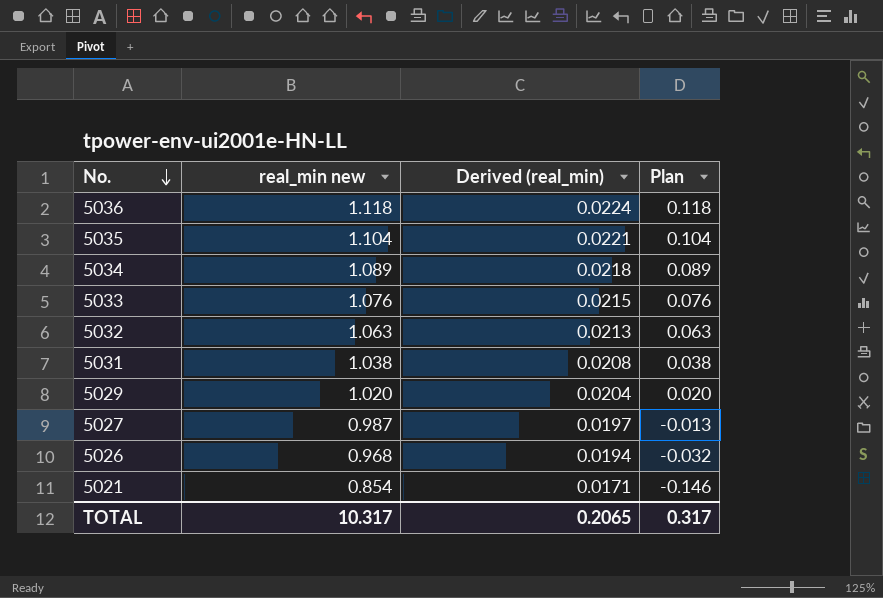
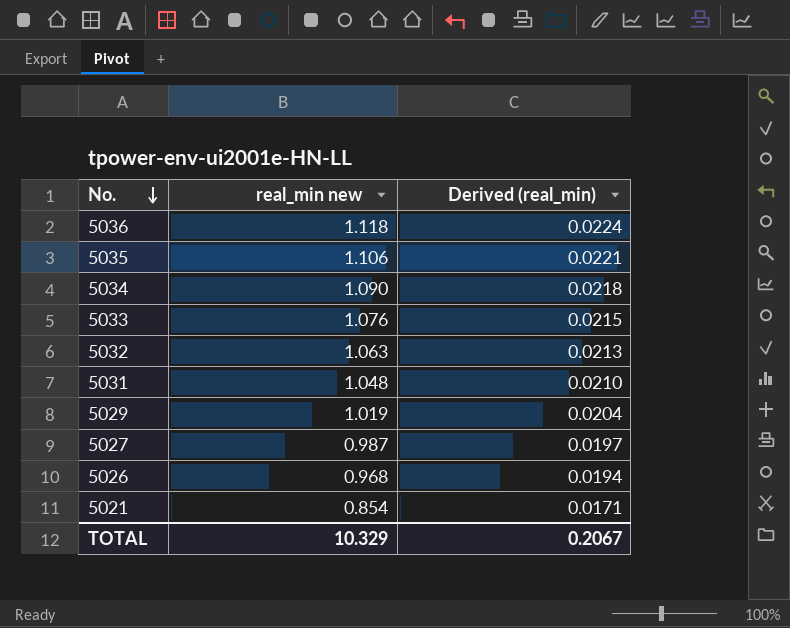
column Plan | formula: [real_min new] - 1 -> none
5035 | real_min new: 1.104 -> 1.106
5034 | real_min new: 1.089 -> 1.090
5031 | real_min new: 1.038 -> 1.048
5031 | Derived (real_min): 0.0208 -> 0.0210
5029 | real_min new: 1.020 -> 1.019
TOTAL | real_min new: 10.317 -> 10.329
TOTAL | Derived (real_min): 0.2065 -> 0.2067

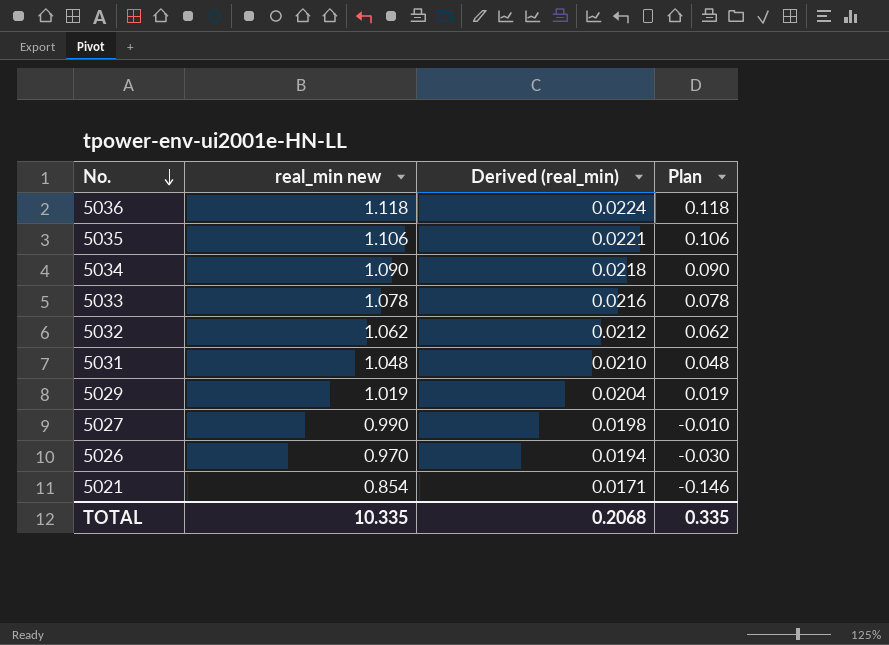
column Plan | formula: none -> [real_min new] - 1
5033 | real_min new: 1.076 -> 1.078
5033 | Derived (real_min): 0.0215 -> 0.0216
5032 | real_min new: 1.063 -> 1.062
5032 | Derived (real_min): 0.0213 -> 0.0212
5027 | real_min new: 0.987 -> 0.990
5027 | Derived (real_min): 0.0197 -> 0.0198
5026 | real_min new: 0.968 -> 0.970
TOTAL | real_min new: 10.329 -> 10.335
TOTAL | Derived (real_min): 0.2067 -> 0.2068

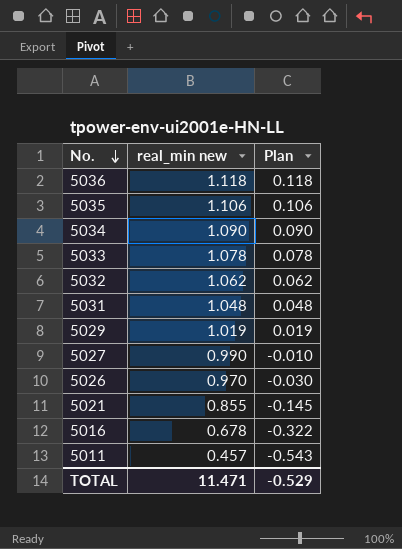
column Derived (real_min) | formula: [real_min new] * 0.02 -> none
5021 | real_min new: 0.854 -> 0.855
5021 | Plan: -0.146 -> -0.145
row 5016: none -> 0.678 | -0.322
row 5011: none -> 0.457 | -0.543
TOTAL | real_min new: 10.335 -> 11.471
TOTAL | Plan: 0.335 -> -0.529

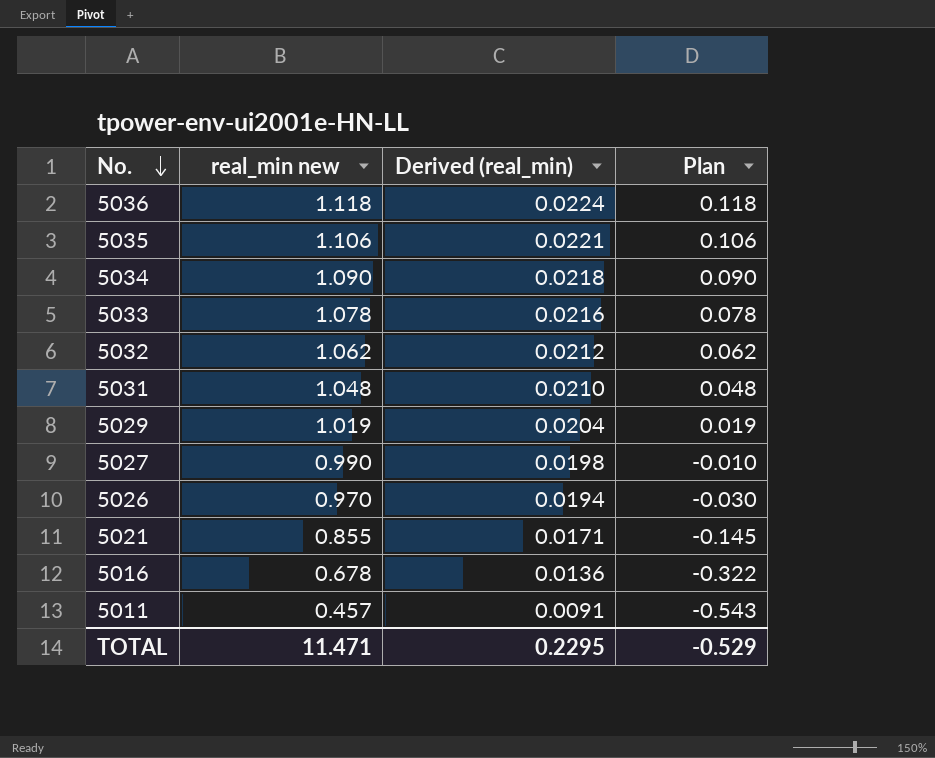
column Derived (real_min) | formula: none -> [real_min new] * 0.02

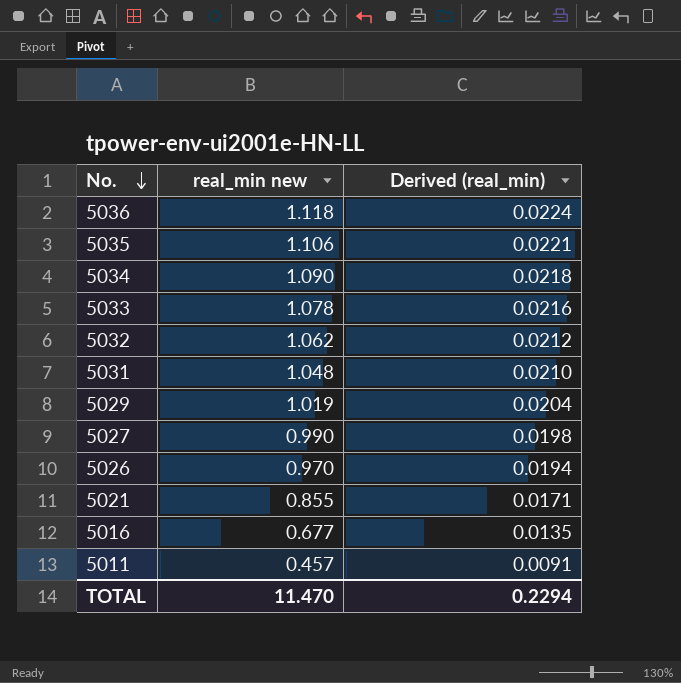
column Plan | formula: [real_min new] - 1 -> none
5016 | real_min new: 0.678 -> 0.677
5016 | Derived (real_min): 0.0136 -> 0.0135
TOTAL | real_min new: 11.471 -> 11.470
TOTAL | Derived (real_min): 0.2295 -> 0.2294

